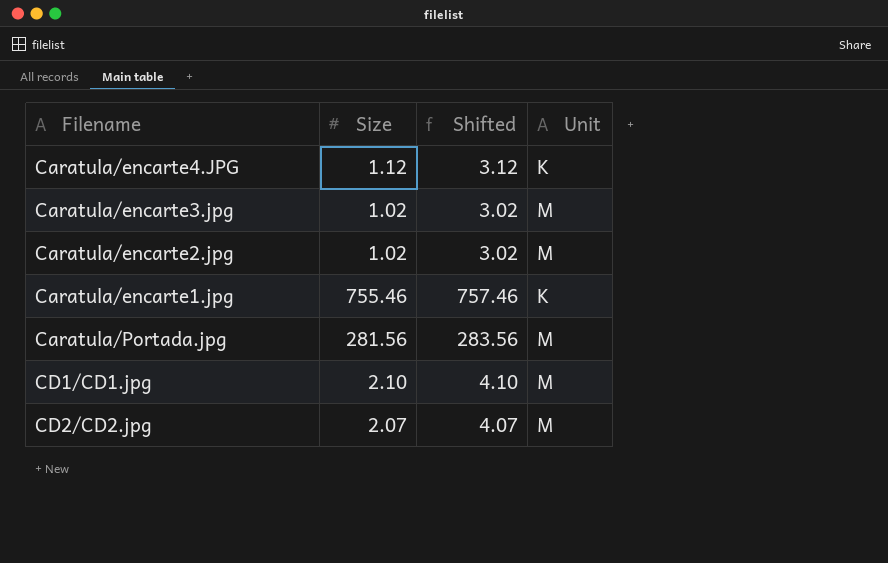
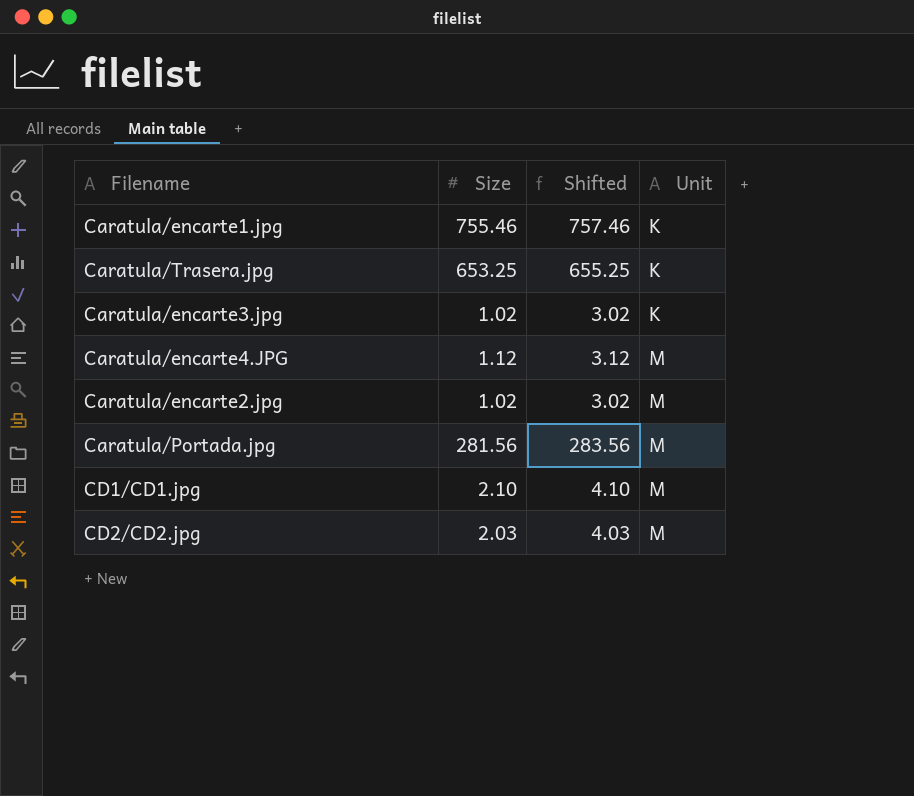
row order: none -> Unit ascending
row Caratula/Trasera.jpg: none -> 653.25 | 655.25 | K
Caratula/encarte3.jpg | Unit: M -> K
Caratula/encarte4.JPG | Unit: K -> M
CD2/CD2.jpg | Size: 2.07 -> 2.03
CD2/CD2.jpg | Shifted: 4.07 -> 4.03

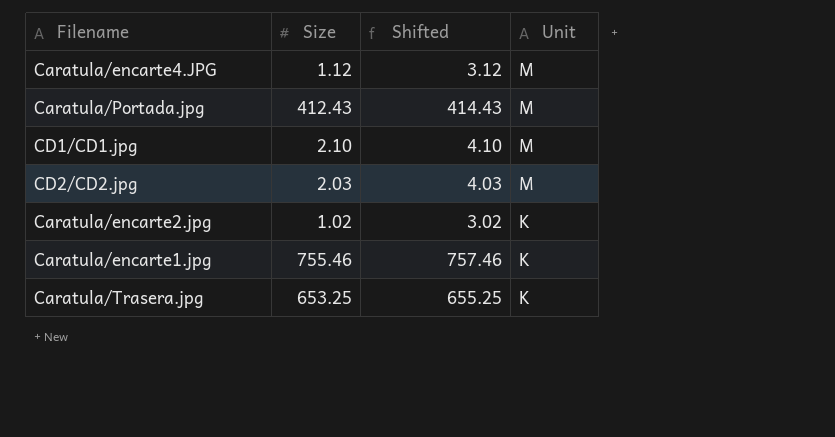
row order: Unit ascending -> Unit descending
row Caratula/encarte3.jpg: 1.02 | 3.02 | K -> none
Caratula/Portada.jpg | Size: 281.56 -> 412.43
Caratula/Portada.jpg | Shifted: 283.56 -> 414.43
Caratula/encarte2.jpg | Unit: M -> K

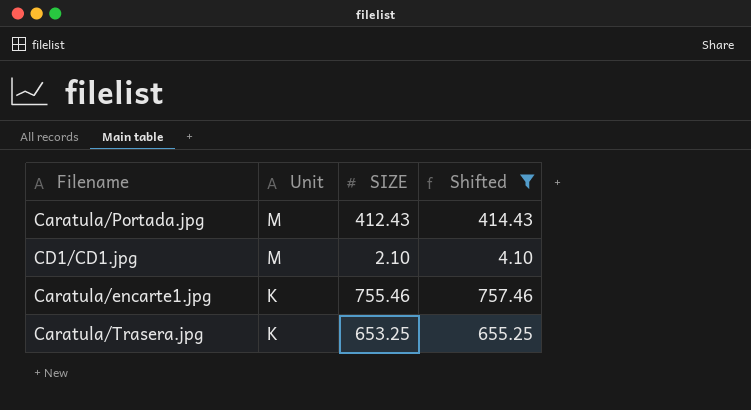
filter: none -> Shifted >= 4.10
column Unit | position: 4 -> 2
column name: Size -> SIZE

